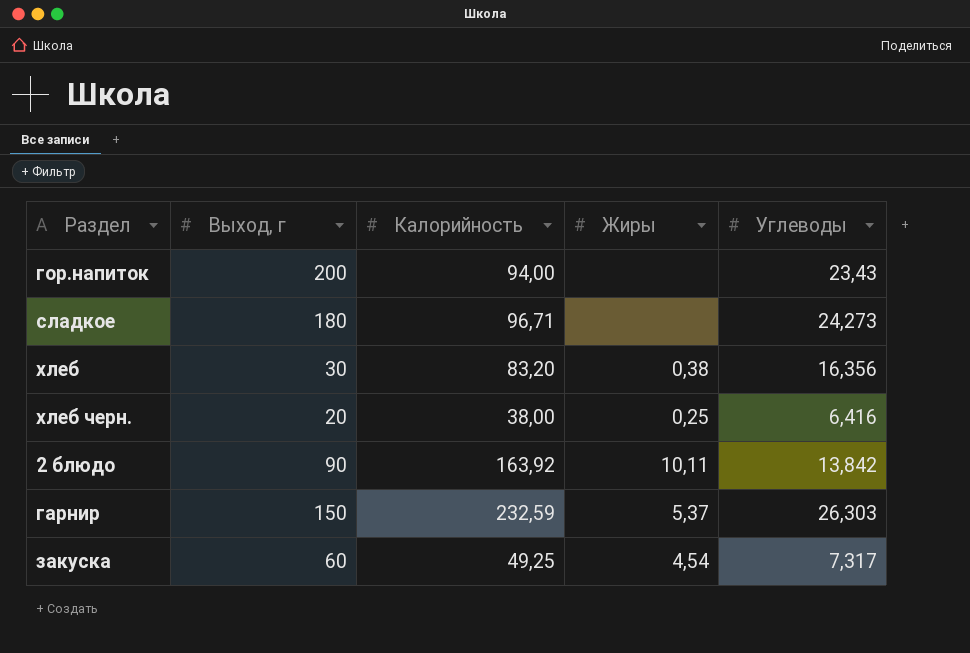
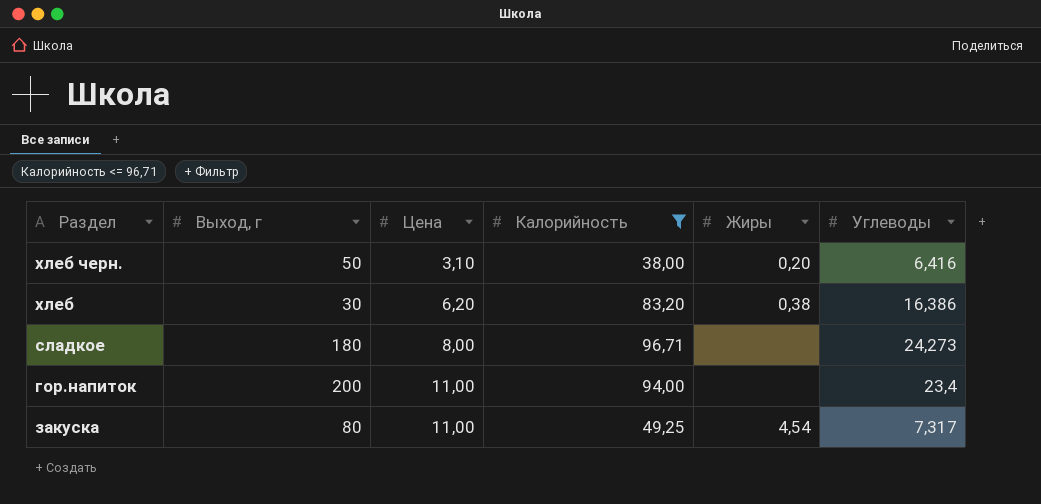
filter: none -> Калорийность <= 96,71
row order: none -> Цена ascending
column Цена | position: none -> 3
хлеб черн. | Выход, г: 20 -> 50
хлеб черн. | Жиры: 0,25 -> 0,20
хлеб | Углеводы: 16,356 -> 16,386
гор.напиток | Углеводы: 23,43 -> 23,4
закуска | Выход, г: 60 -> 80

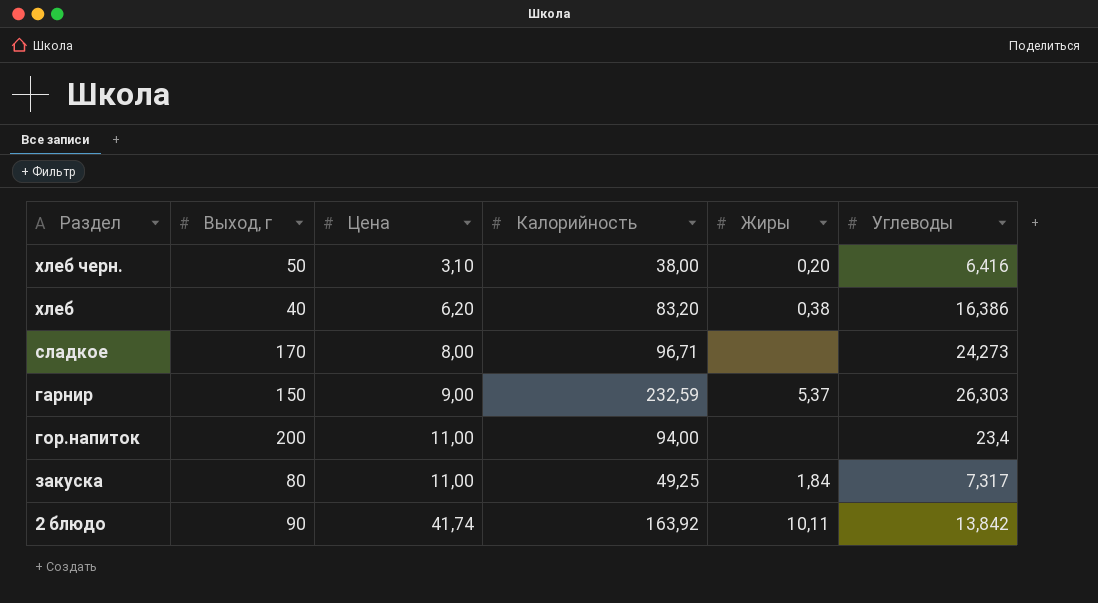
filter: Калорийность <= 96,71 -> none
хлеб | Выход, г: 30 -> 40
сладкое | Выход, г: 180 -> 170
закуска | Жиры: 4,54 -> 1,84

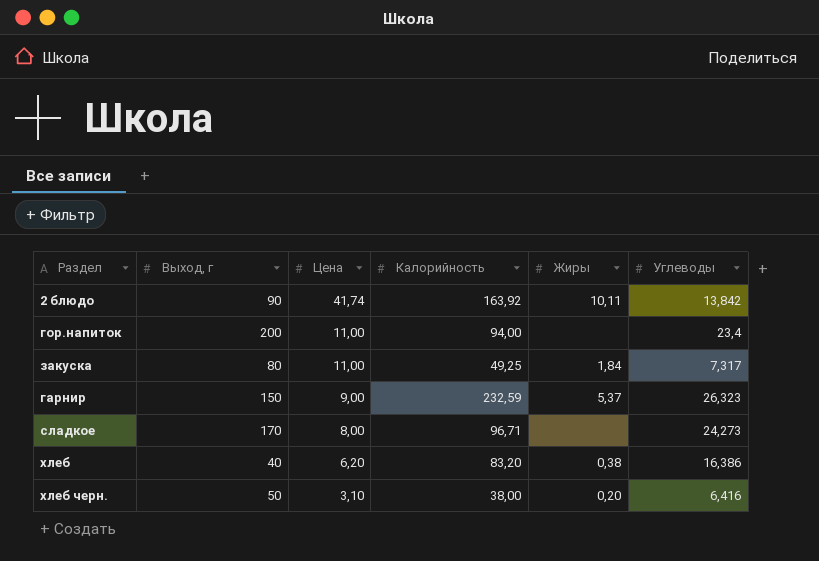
row order: Цена ascending -> Цена descending
гарнир | Углеводы: 26,303 -> 26,323

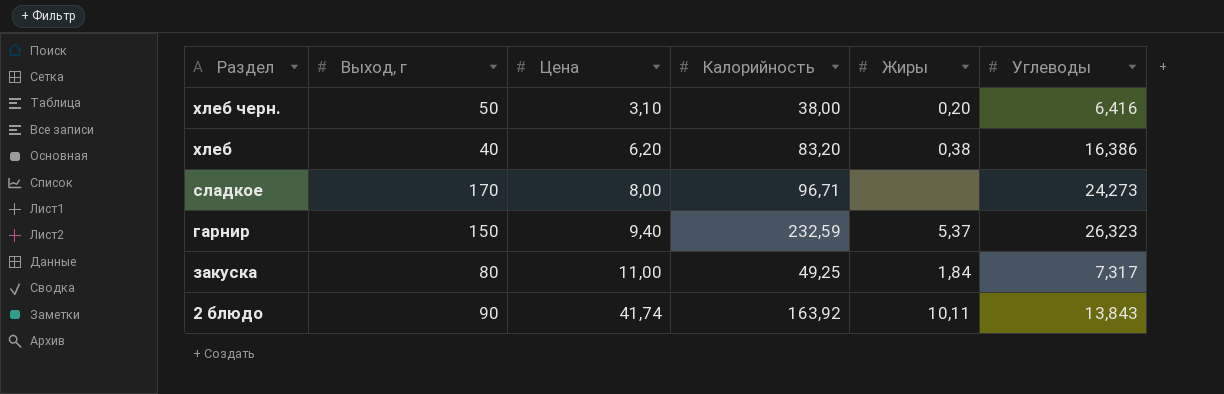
row order: Цена descending -> Цена ascending
row гор.напиток: 200 | 11,00 | 94,00 | none | 23,4 -> none
гарнир | Цена: 9,00 -> 9,40
2 блюдо | Углеводы: 13,842 -> 13,843

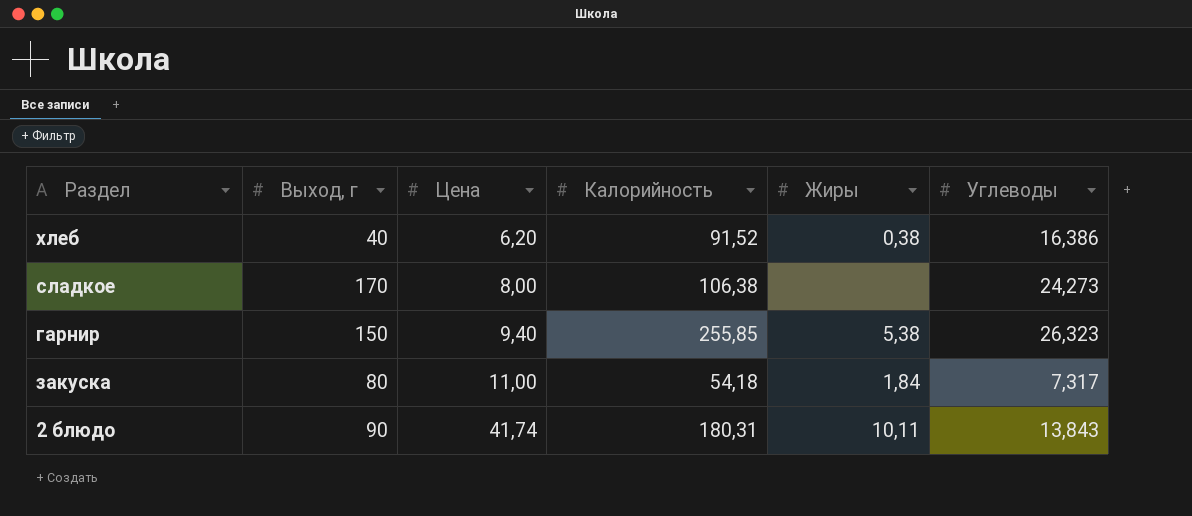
row хлеб черн.: 50 | 3,10 | 38,00 | 0,20 | 6,416 -> none
хлеб | Калорийность: 83,20 -> 91,52
сладкое | Калорийность: 96,71 -> 106,38
гарнир | Калорийность: 232,59 -> 255,85
гарнир | Жиры: 5,37 -> 5,38
закуска | Калорийность: 49,25 -> 54,18
2 блюдо | Калорийность: 163,92 -> 180,31

